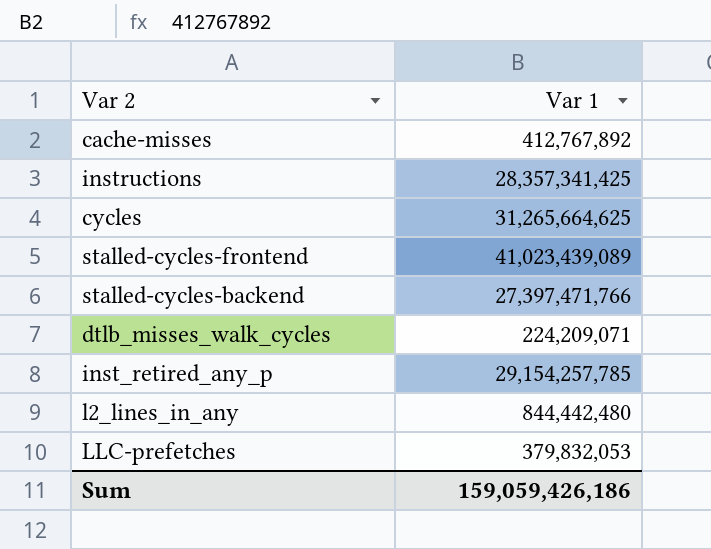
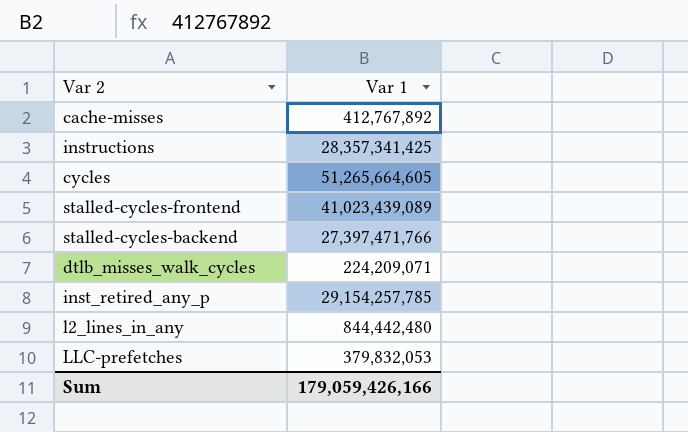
cycles | Var 1: 31,265,664,625 -> 51,265,664,605
Sum | Var 1: 159,059,426,186 -> 179,059,426,166

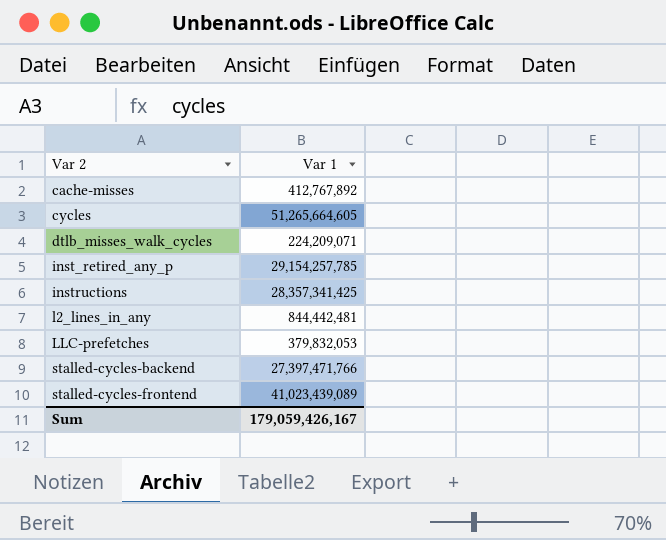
row order: none -> Var 2 ascending
l2_lines_in_any | Var 1: 844,442,480 -> 844,442,481
Sum | Var 1: 179,059,426,166 -> 179,059,426,167

